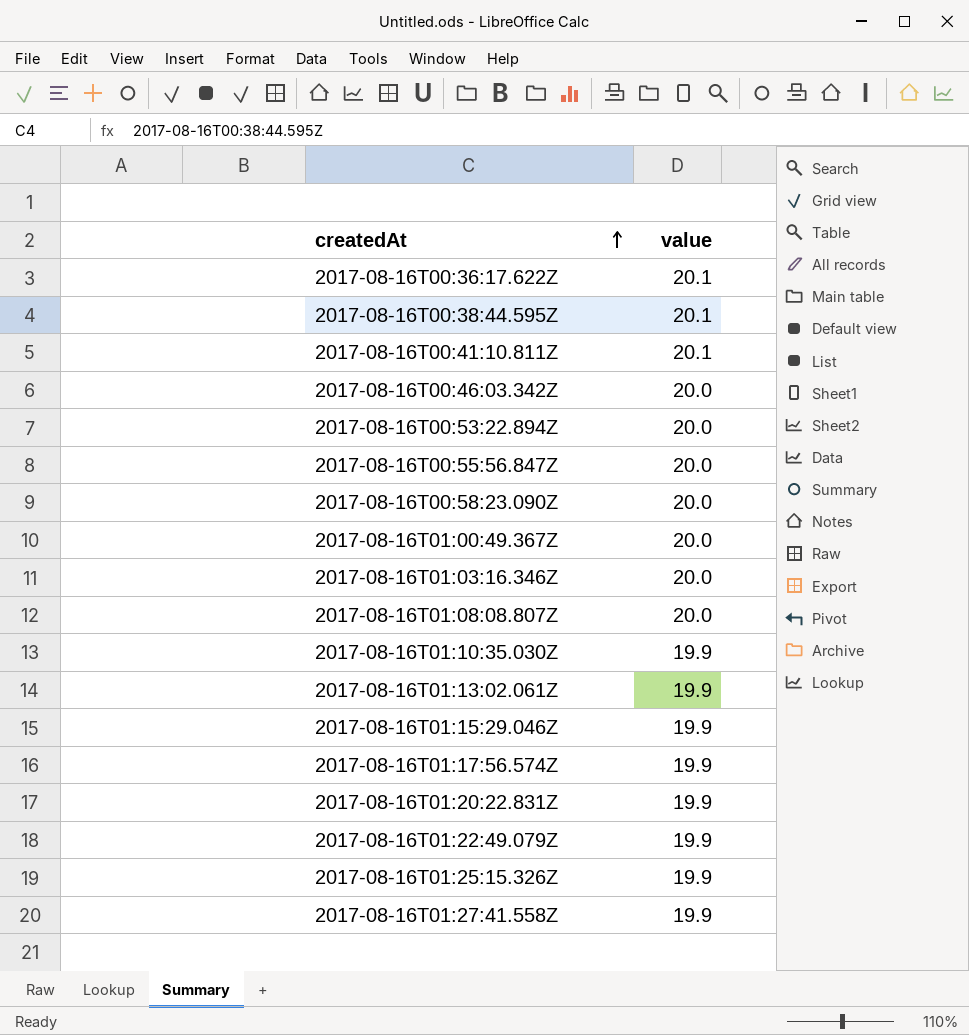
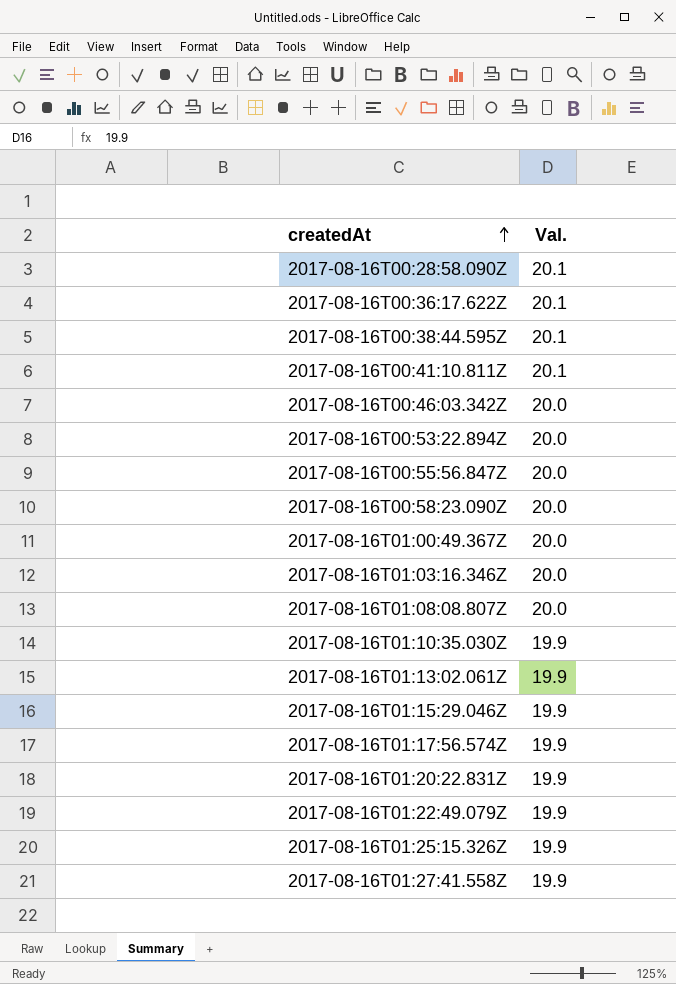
column name: value -> Val.
row 2017-08-16T00:28:58.090Z: none -> 20.1

